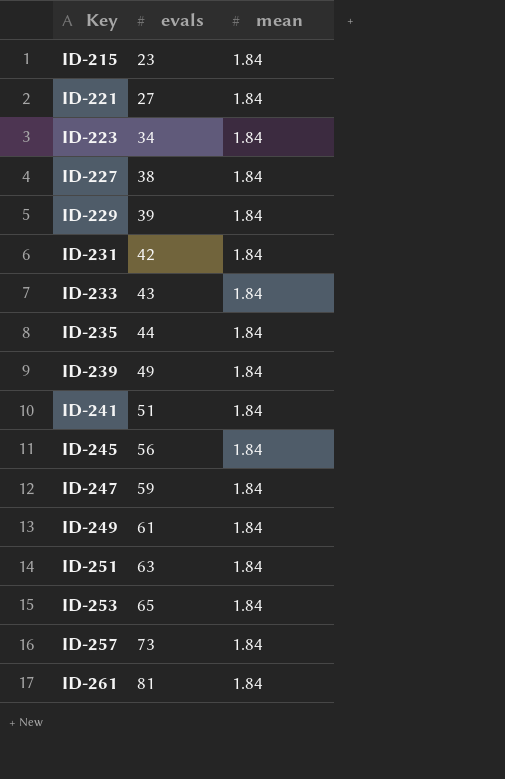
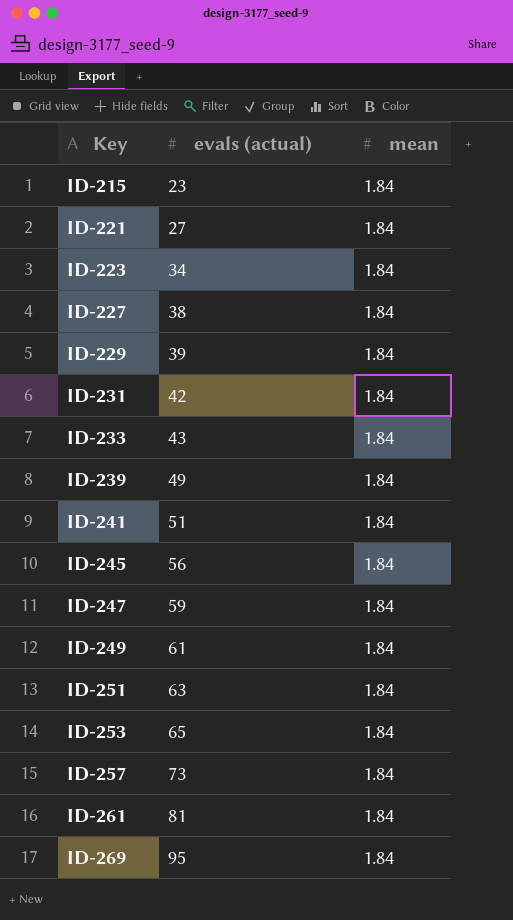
column name: evals -> evals (actual)
row ID-235: 44 | 1.84 -> none
row ID-269: none -> 95 | 1.84

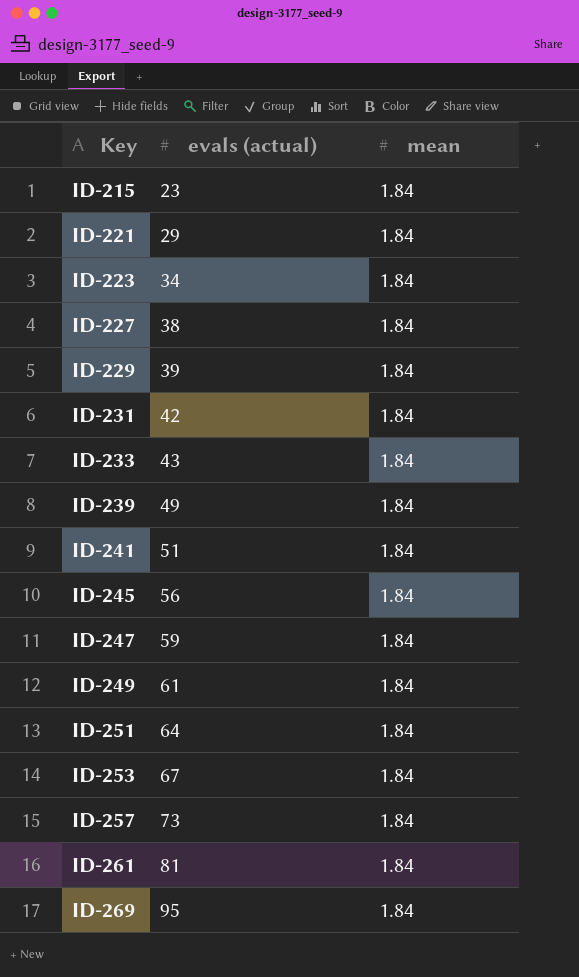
ID-221 | evals (actual): 27 -> 29
ID-251 | evals (actual): 63 -> 64
ID-253 | evals (actual): 65 -> 67

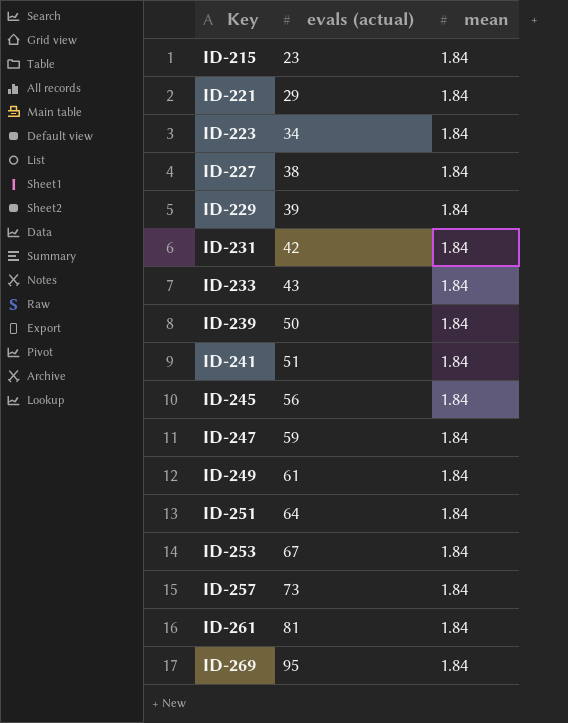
ID-239 | evals (actual): 49 -> 50

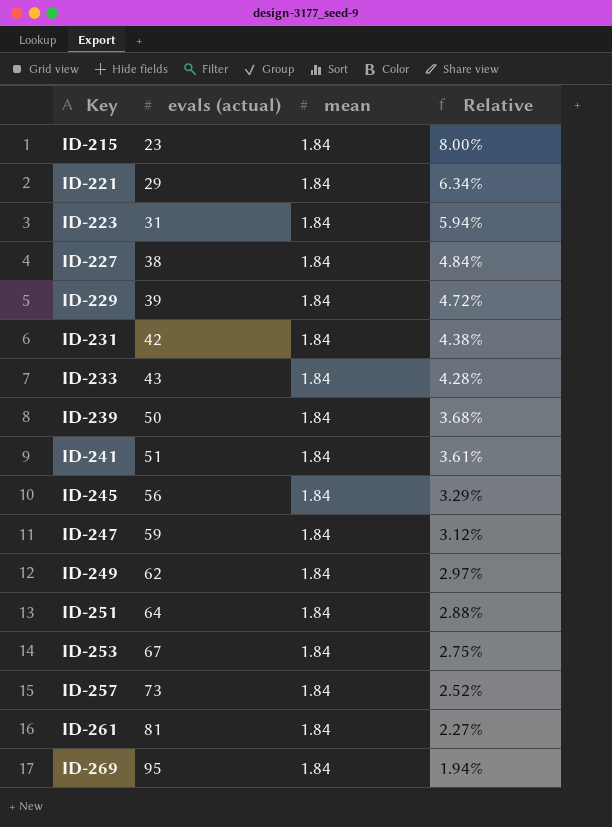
column Relative | formula: none -> [mean] / [evals (actual)]
ID-223 | evals (actual): 34 -> 31
ID-249 | evals (actual): 61 -> 62

